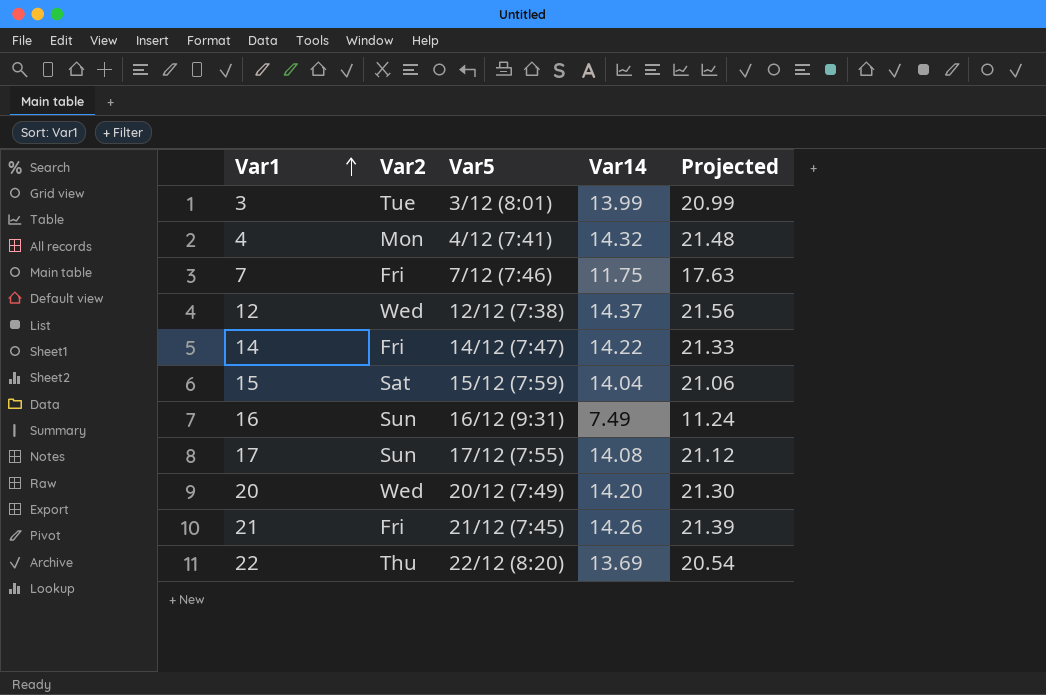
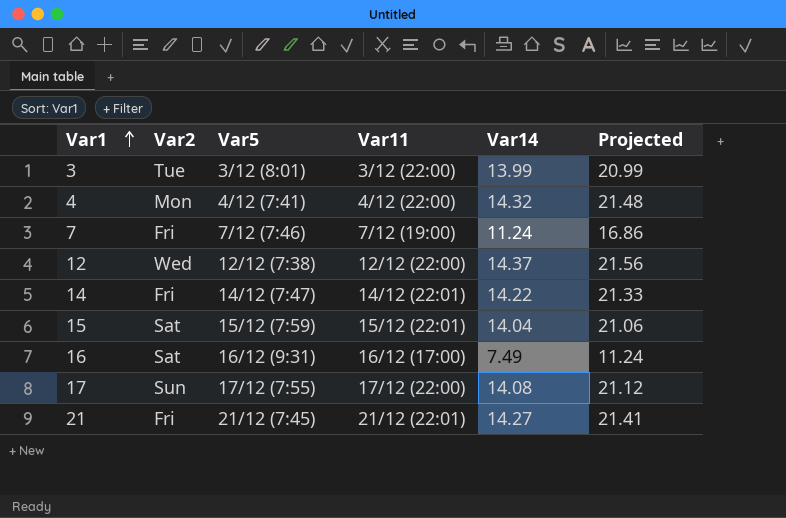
column Var11 | position: none -> 4
row 20: Wed | 20/12 (7:49) | 14.20 | 21.30 -> none
row 22: Thu | 22/12 (8:20) | 13.69 | 20.54 -> none
7 | Var14: 11.75 -> 11.24
7 | Projected: 17.63 -> 16.86
16 | Var2: Sun -> Sat
21 | Var14: 14.26 -> 14.27
21 | Projected: 21.39 -> 21.41

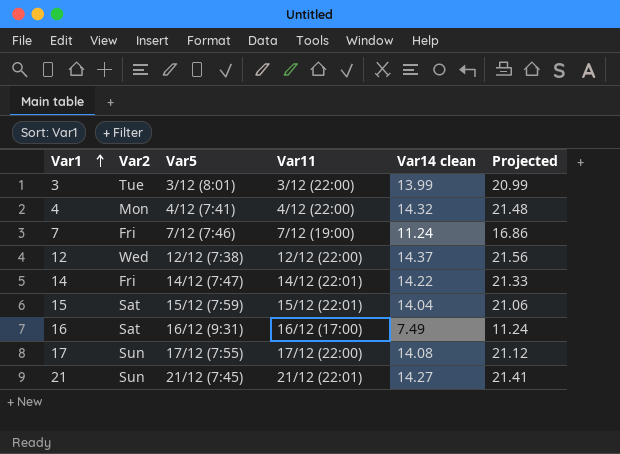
column name: Var14 -> Var14 clean
21 | Var2: Fri -> Sun

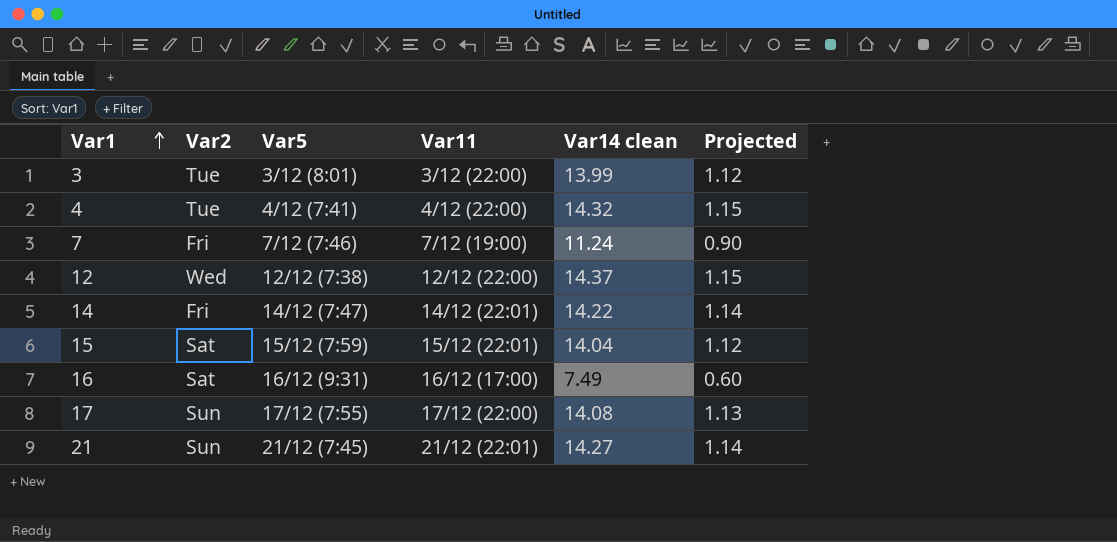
column Projected | formula: [Var14 clean] * 1.5 -> [Var14 clean] * 0.08
4 | Var2: Mon -> Tue

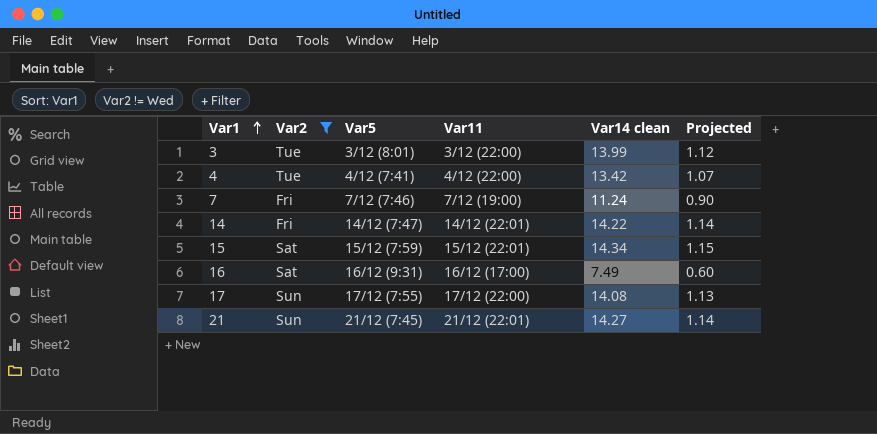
filter: none -> Var2 != Wed
4 | Var14 clean: 14.32 -> 13.42
4 | Projected: 1.15 -> 1.07
15 | Var14 clean: 14.04 -> 14.34
15 | Projected: 1.12 -> 1.15

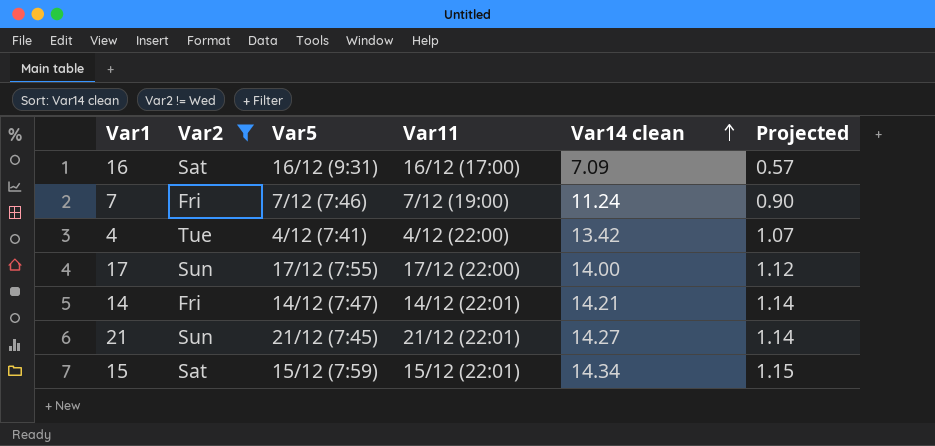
row order: Var1 ascending -> Var14 clean ascending
row 3: Tue | 3/12 (8:01) | 3/12 (22:00) | 13.99 | 1.12 -> none
16 | Var14 clean: 7.49 -> 7.09
16 | Projected: 0.60 -> 0.57
17 | Var14 clean: 14.08 -> 14.00
17 | Projected: 1.13 -> 1.12
14 | Var14 clean: 14.22 -> 14.21

